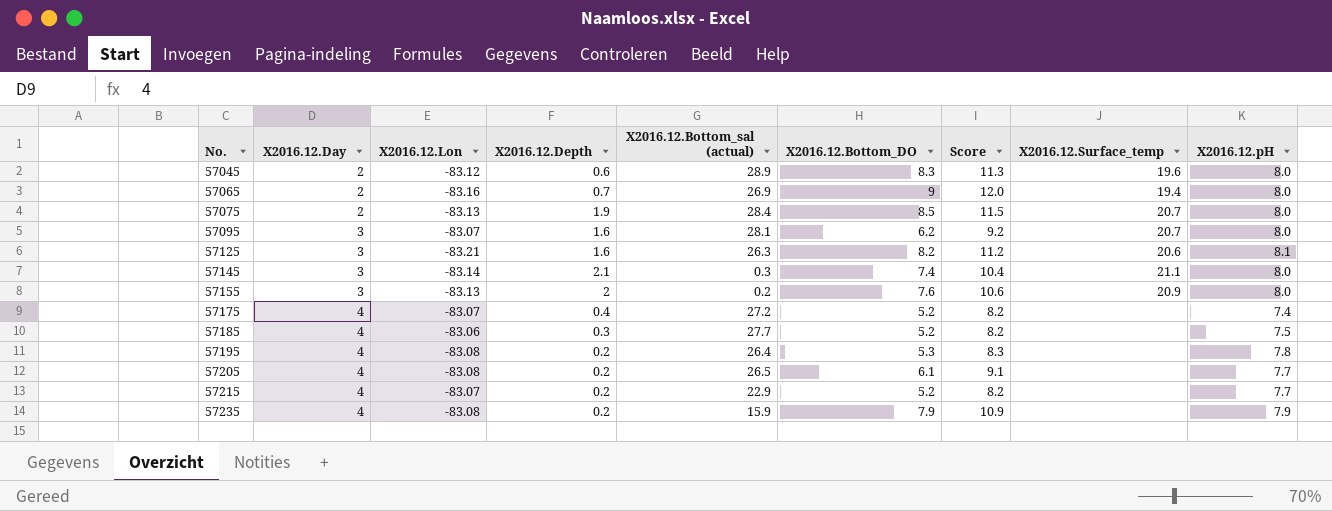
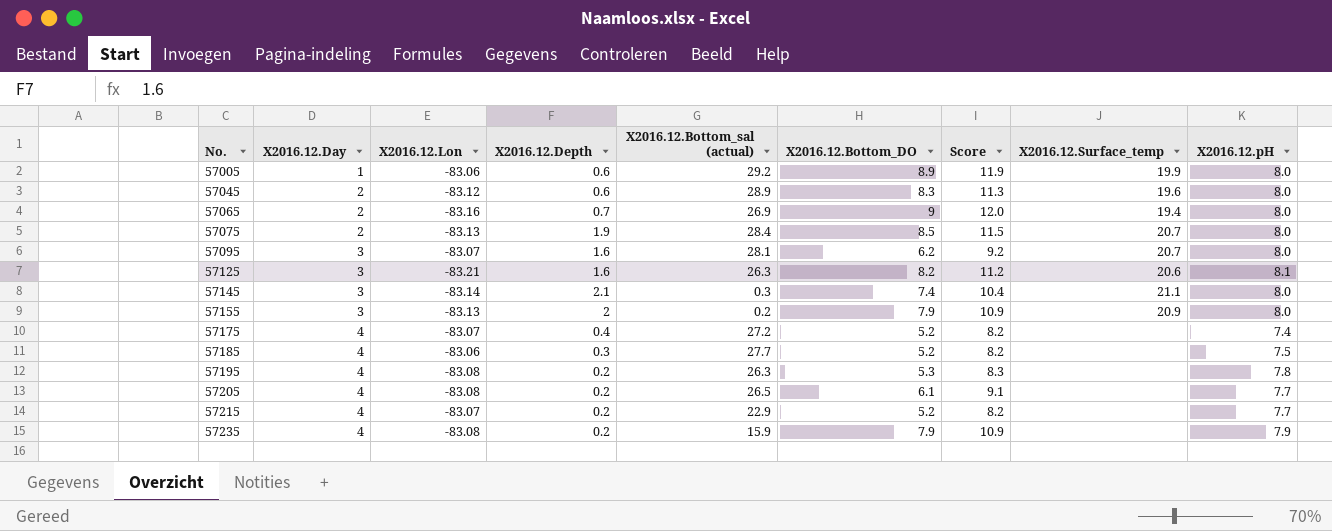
row 57005: none -> 1 | -83.06 | 0.6 | 29.2 | 8.9 | 11.9 | 19.9 | 8.0
57155 | X2016.12.Bottom_DO: 7.6 -> 7.9
57155 | Score: 10.6 -> 10.9
57195 | X2016.12.Bottom_sal (actual): 26.4 -> 26.3

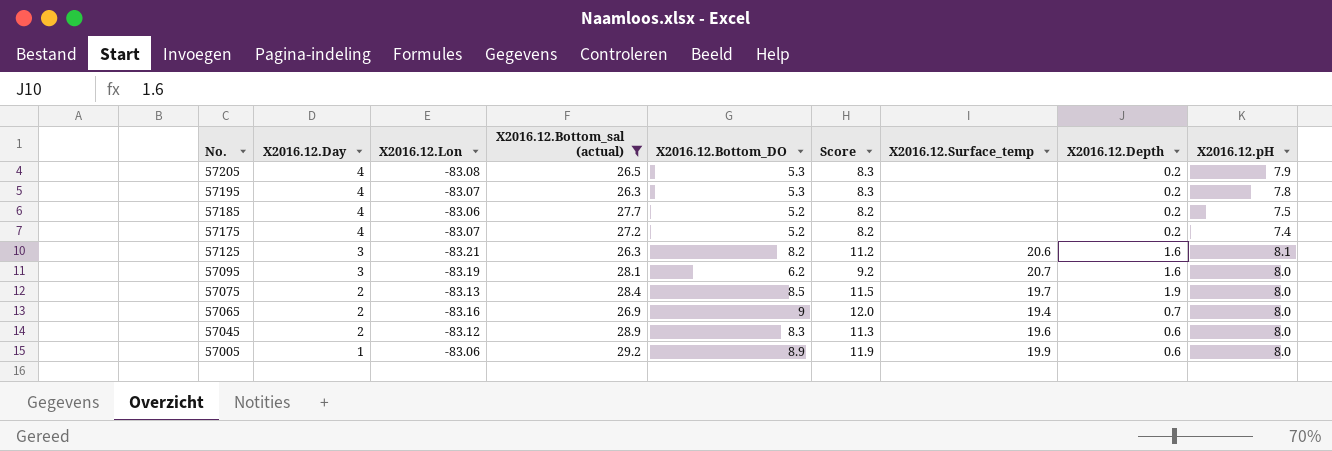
filter: none -> X2016.12.Bottom_sal (actual) >= 26.3
row order: No. ascending -> No. descending
column X2016.12.Depth | position: 4 -> 8
57205 | X2016.12.Bottom_DO: 6.1 -> 5.3
57205 | Score: 9.1 -> 8.3
57205 | X2016.12.pH: 7.7 -> 7.9
57195 | X2016.12.Lon: -83.08 -> -83.07
57185 | X2016.12.Depth: 0.3 -> 0.2
57175 | X2016.12.Depth: 0.4 -> 0.2
57095 | X2016.12.Lon: -83.07 -> -83.19
57075 | X2016.12.Surface_temp: 20.7 -> 19.7

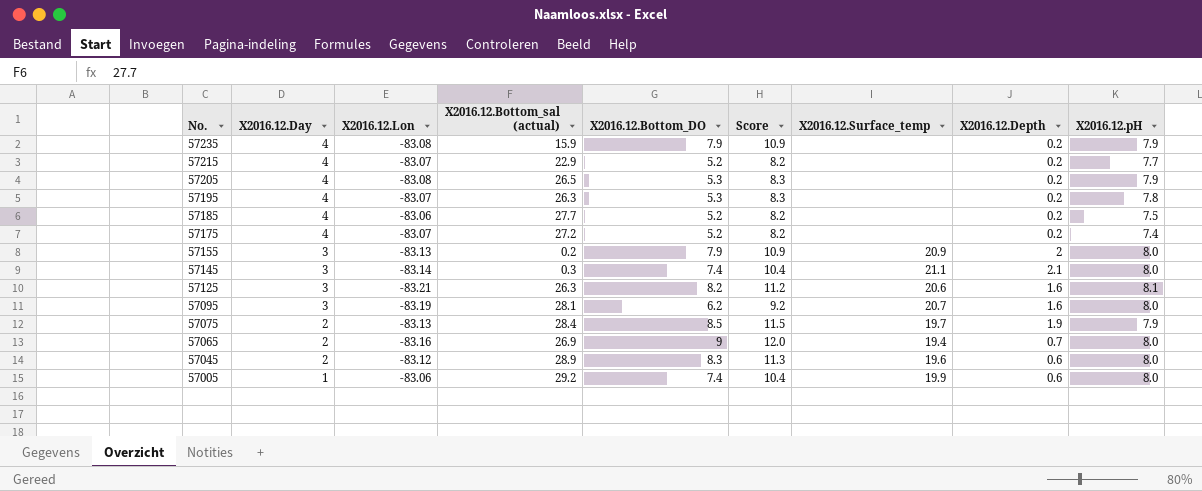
filter: X2016.12.Bottom_sal (actual) >= 26.3 -> none
57075 | X2016.12.pH: 8.0 -> 7.9
57005 | X2016.12.Bottom_DO: 8.9 -> 7.4
57005 | Score: 11.9 -> 10.4

